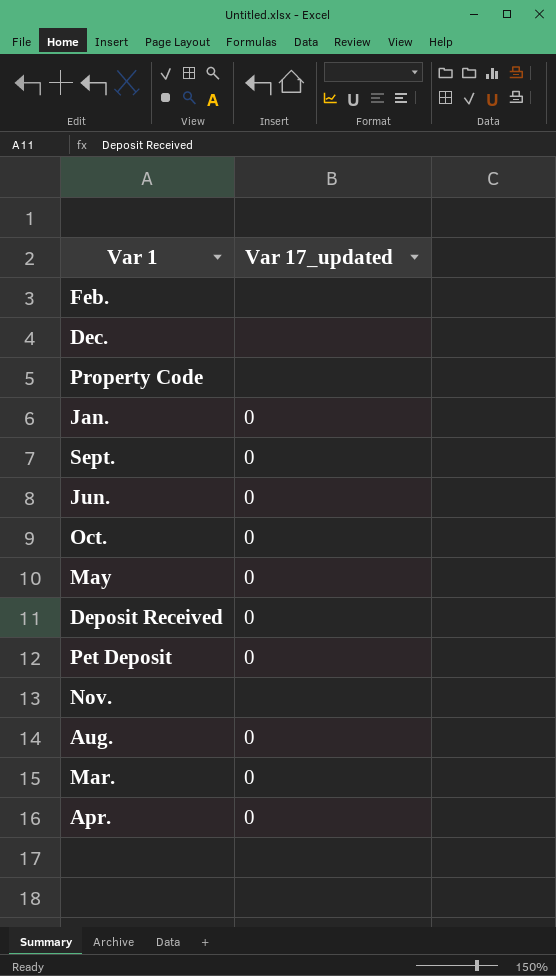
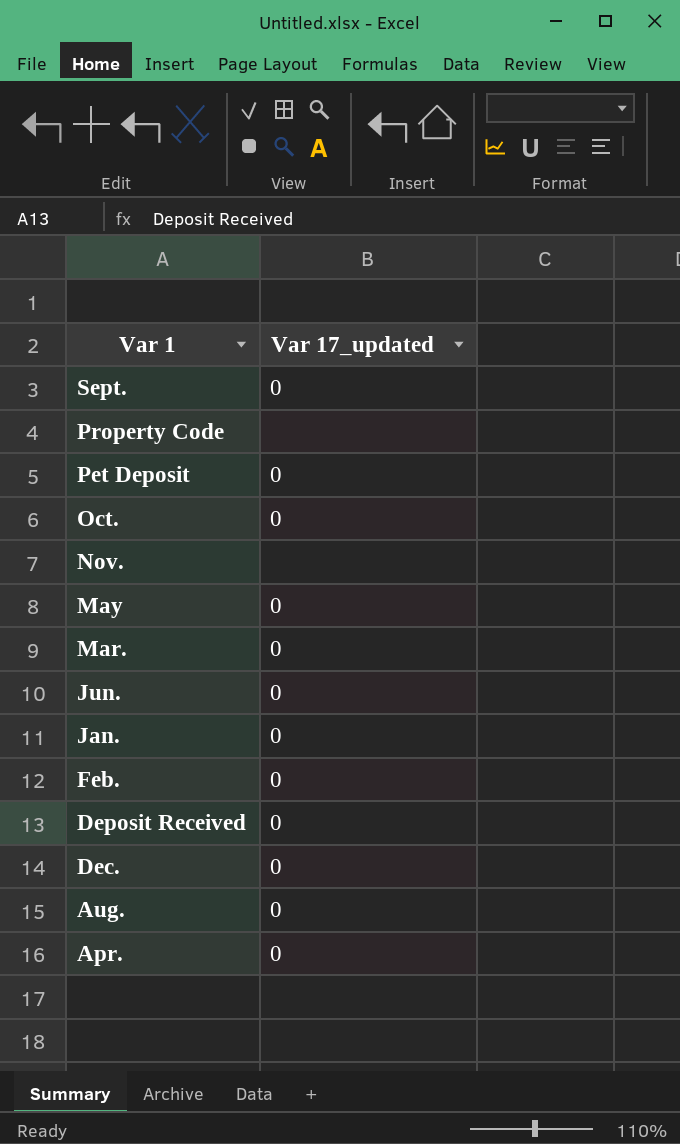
row order: none -> Var 1 descending
Feb. | Var 17_updated: none -> 0
Dec. | Var 17_updated: none -> 0

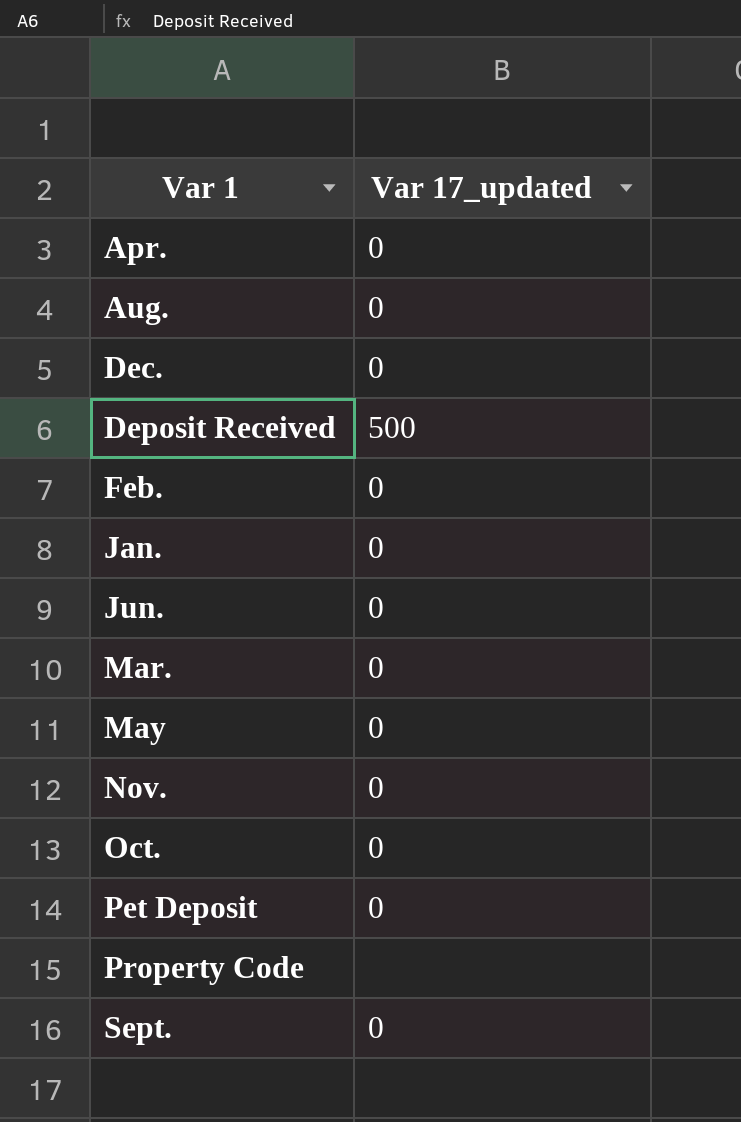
row order: Var 1 descending -> Var 1 ascending
Deposit Received | Var 17_updated: 0 -> 500
Nov. | Var 17_updated: none -> 0

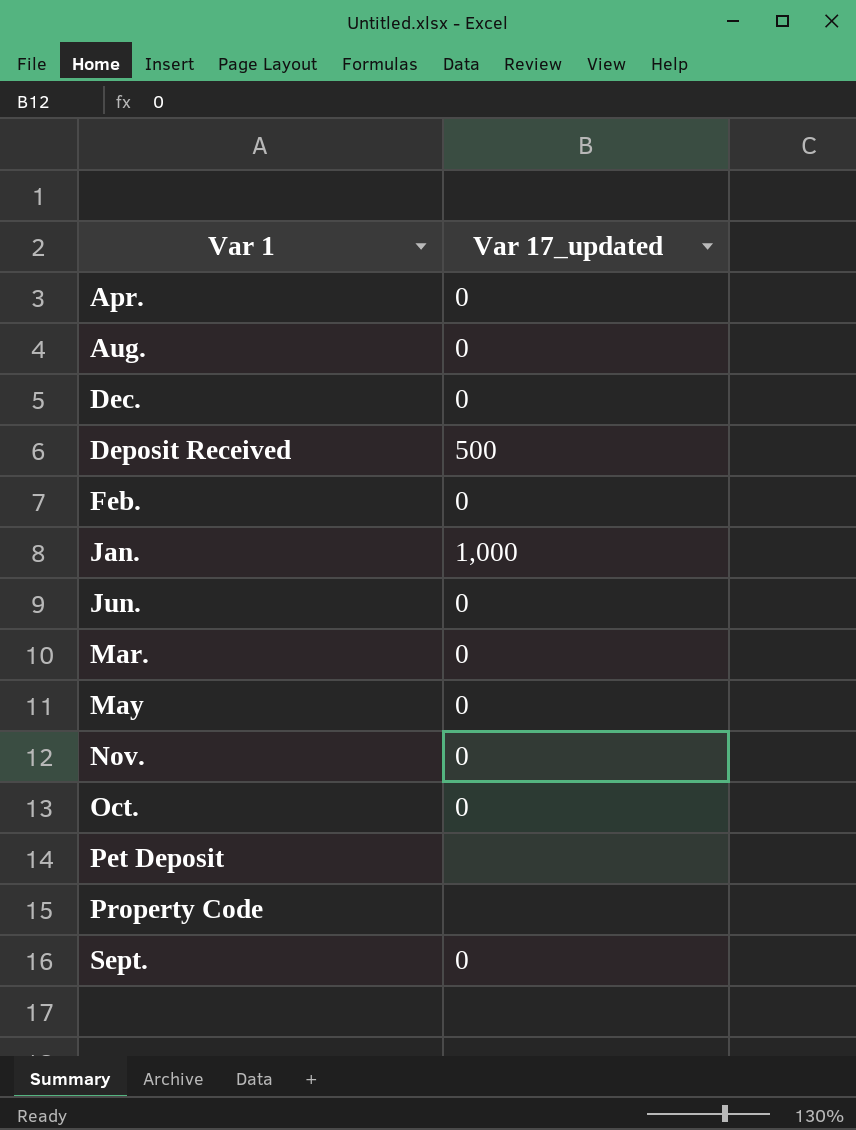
Jan. | Var 17_updated: 0 -> 1,000
Pet Deposit | Var 17_updated: 0 -> none

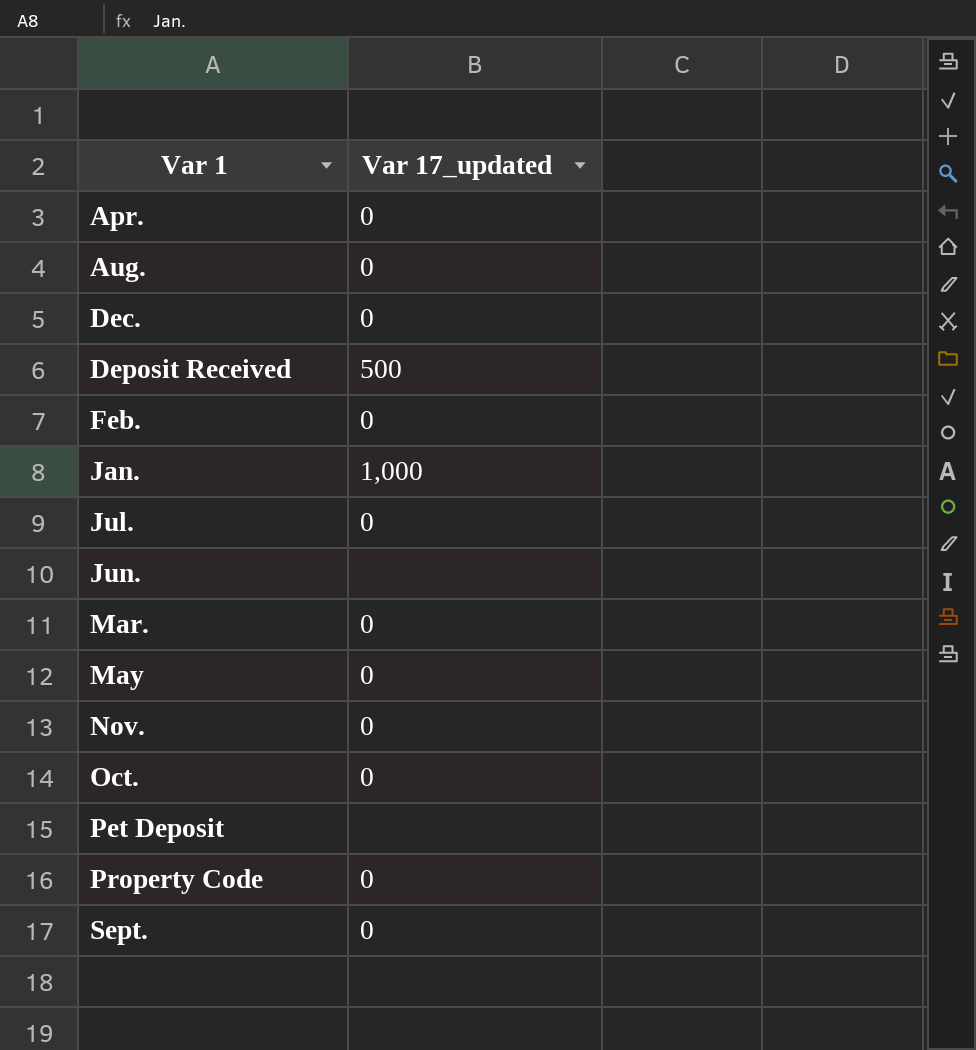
row Jul.: none -> 0
Jun. | Var 17_updated: 0 -> none
Property Code | Var 17_updated: none -> 0

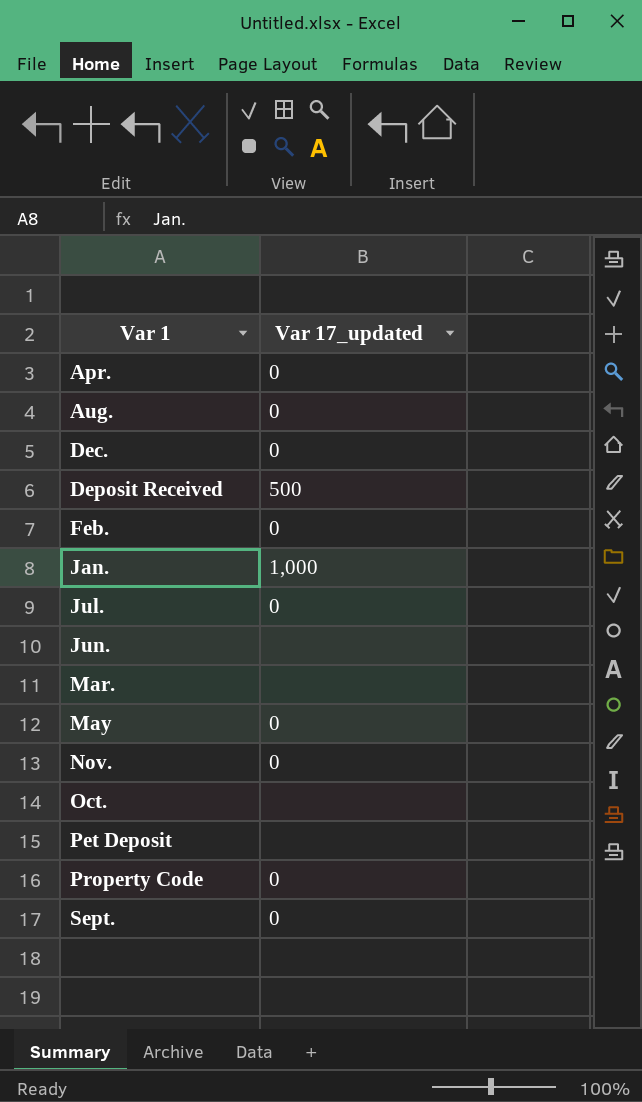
Mar. | Var 17_updated: 0 -> none
Oct. | Var 17_updated: 0 -> none

